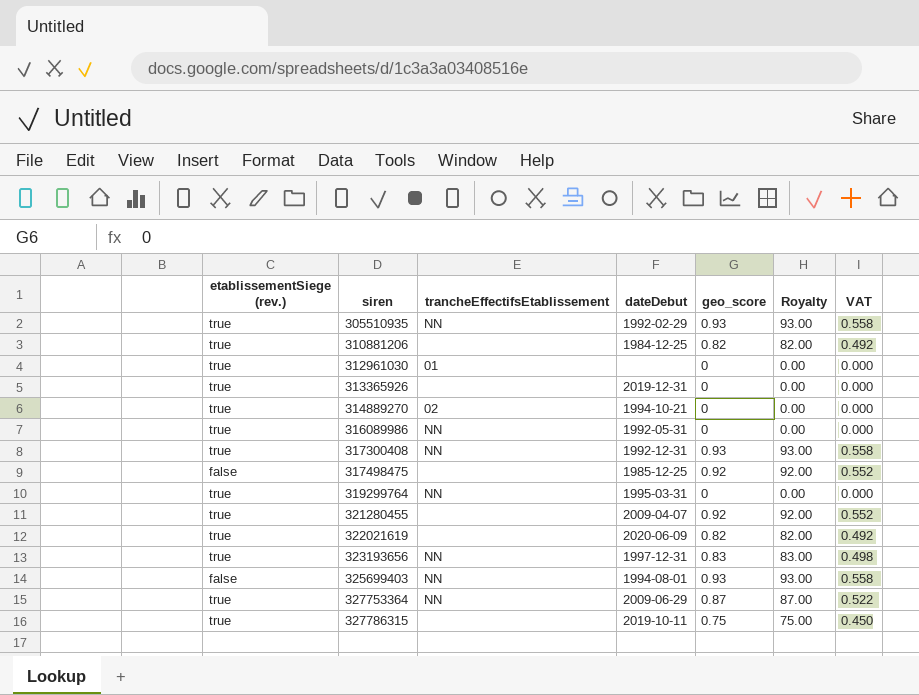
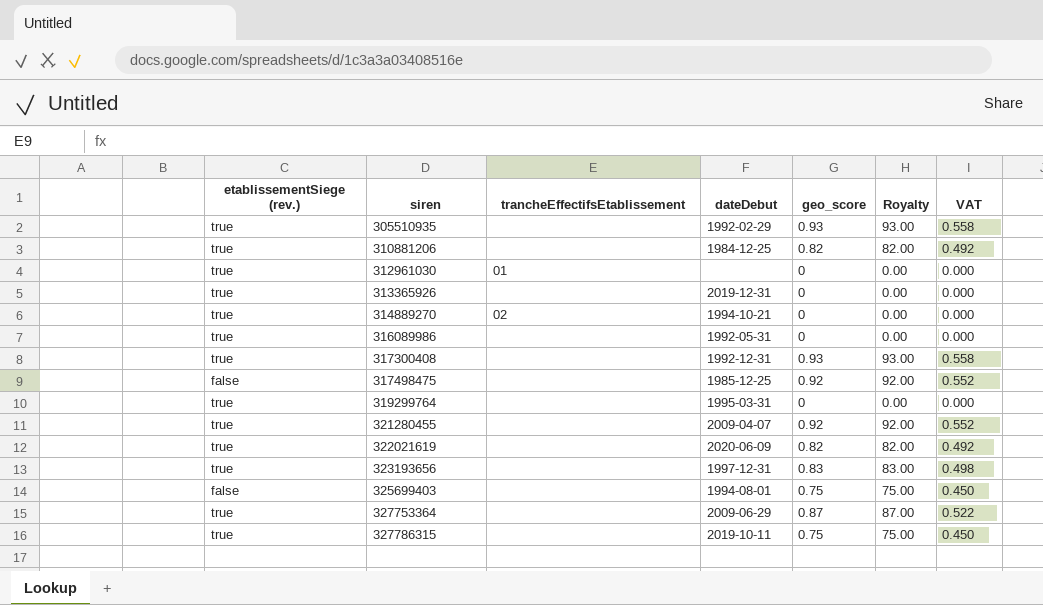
305510935 | trancheEffectifsEtablissement: NN -> none
316089986 | trancheEffectifsEtablissement: NN -> none
317300408 | trancheEffectifsEtablissement: NN -> none
319299764 | trancheEffectifsEtablissement: NN -> none
323193656 | trancheEffectifsEtablissement: NN -> none
325699403 | trancheEffectifsEtablissement: NN -> none
325699403 | geo_score: 0.93 -> 0.75
325699403 | Royalty: 93.00 -> 75.00
325699403 | VAT: 0.558 -> 0.450
327753364 | trancheEffectifsEtablissement: NN -> none

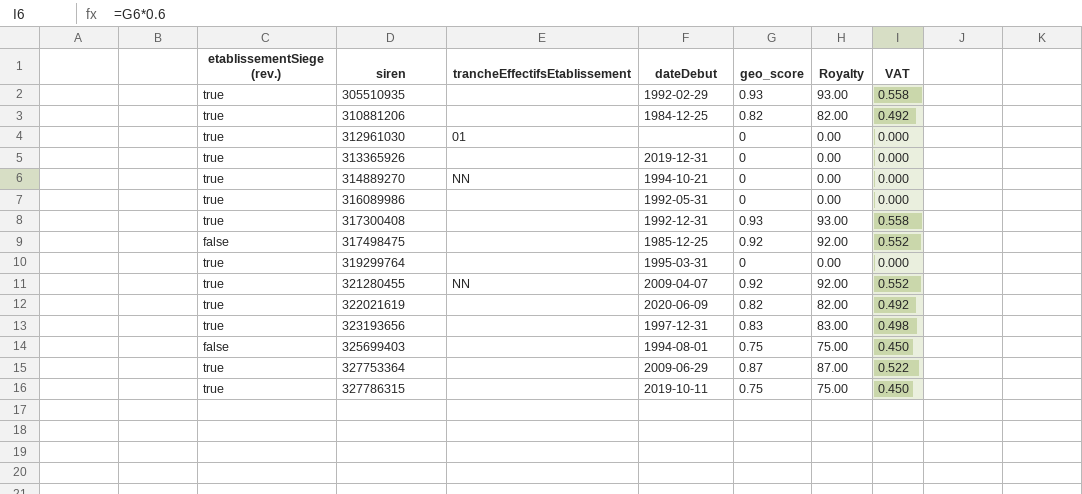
314889270 | trancheEffectifsEtablissement: 02 -> NN
321280455 | trancheEffectifsEtablissement: none -> NN

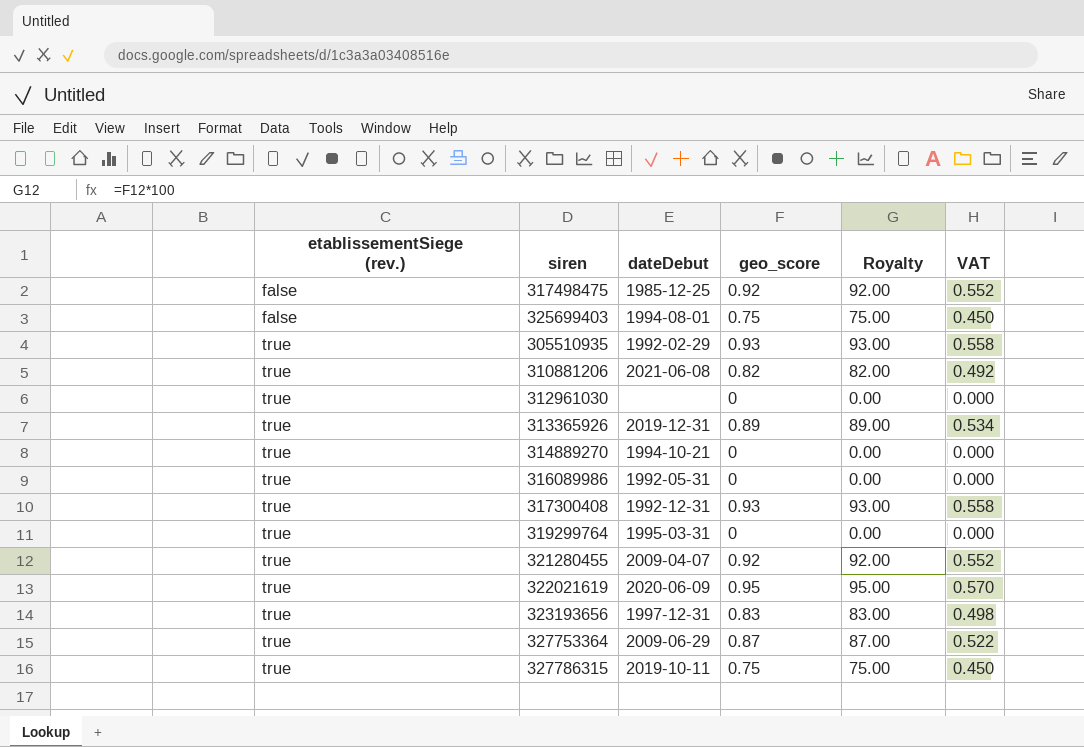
row order: siren ascending -> etablissementSiege (rev.) ascending
column trancheEffectifsEtablissement | position: 3 -> none
310881206 | dateDebut: 1984-12-25 -> 2021-06-08
313365926 | geo_score: 0 -> 0.89
313365926 | Royalty: 0.00 -> 89.00
313365926 | VAT: 0.000 -> 0.534
322021619 | geo_score: 0.82 -> 0.95
322021619 | Royalty: 82.00 -> 95.00
322021619 | VAT: 0.492 -> 0.570

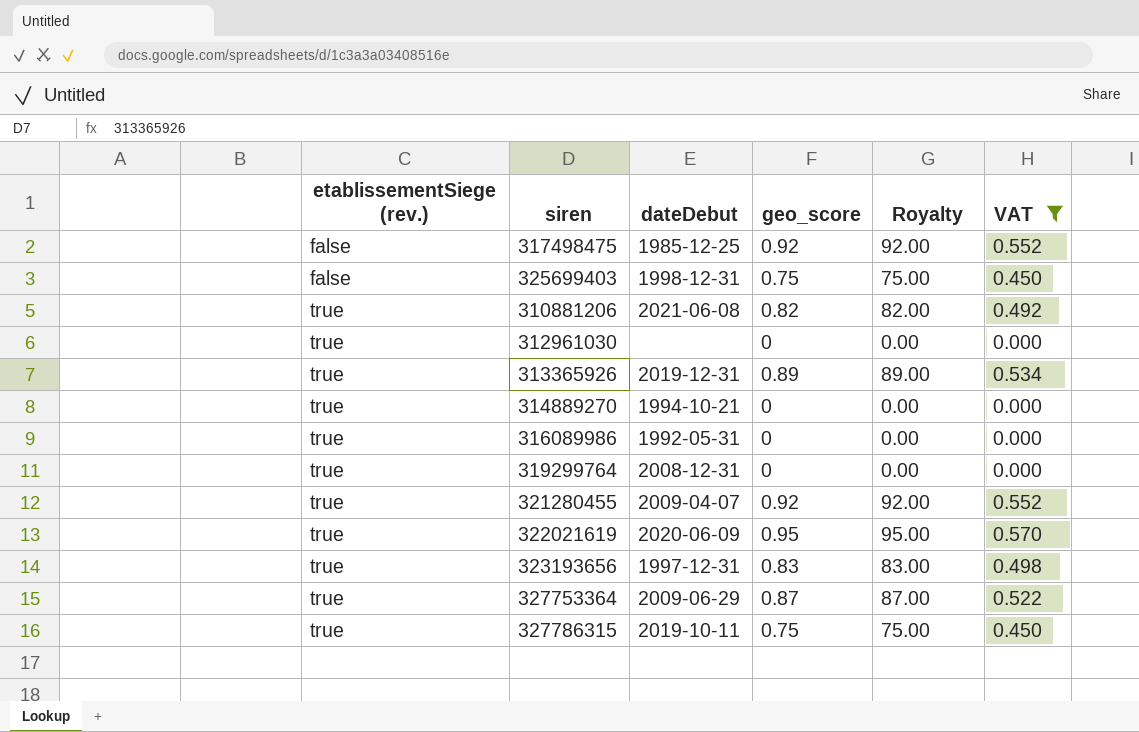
filter: none -> VAT != 0.558
325699403 | dateDebut: 1994-08-01 -> 1998-12-31
319299764 | dateDebut: 1995-03-31 -> 2008-12-31

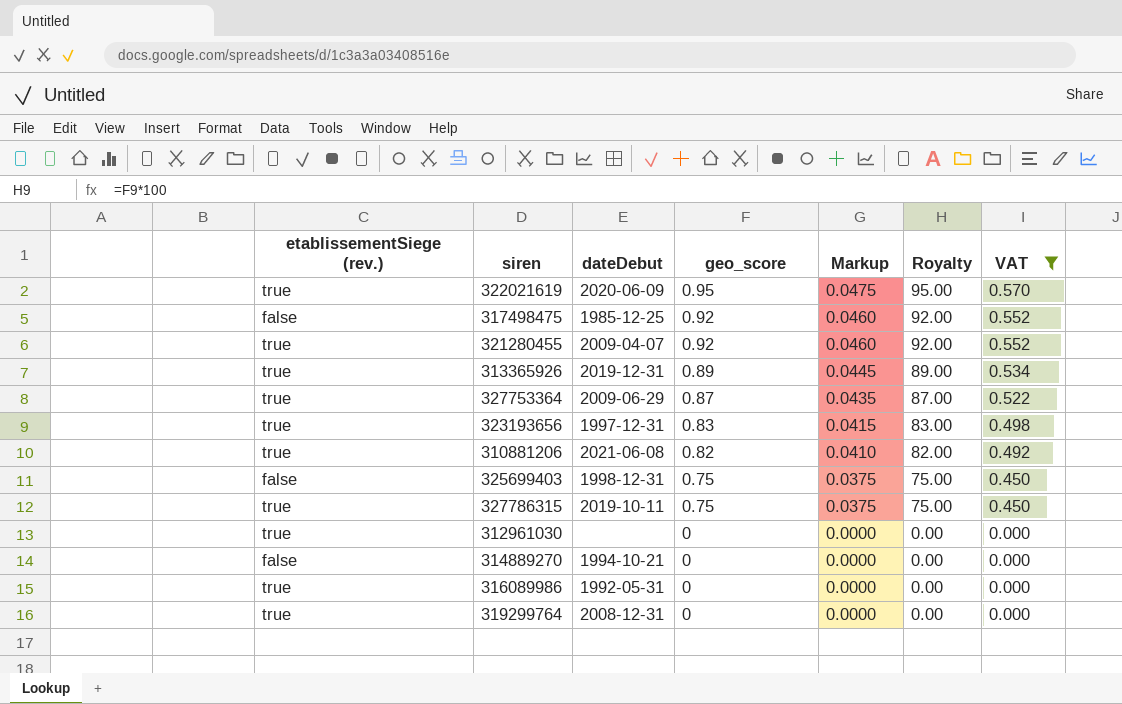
row order: etablissementSiege (rev.) ascending -> geo_score descending
column Markup | formula: none -> [geo_score] * 0.05
314889270 | etablissementSiege (rev.): true -> false

